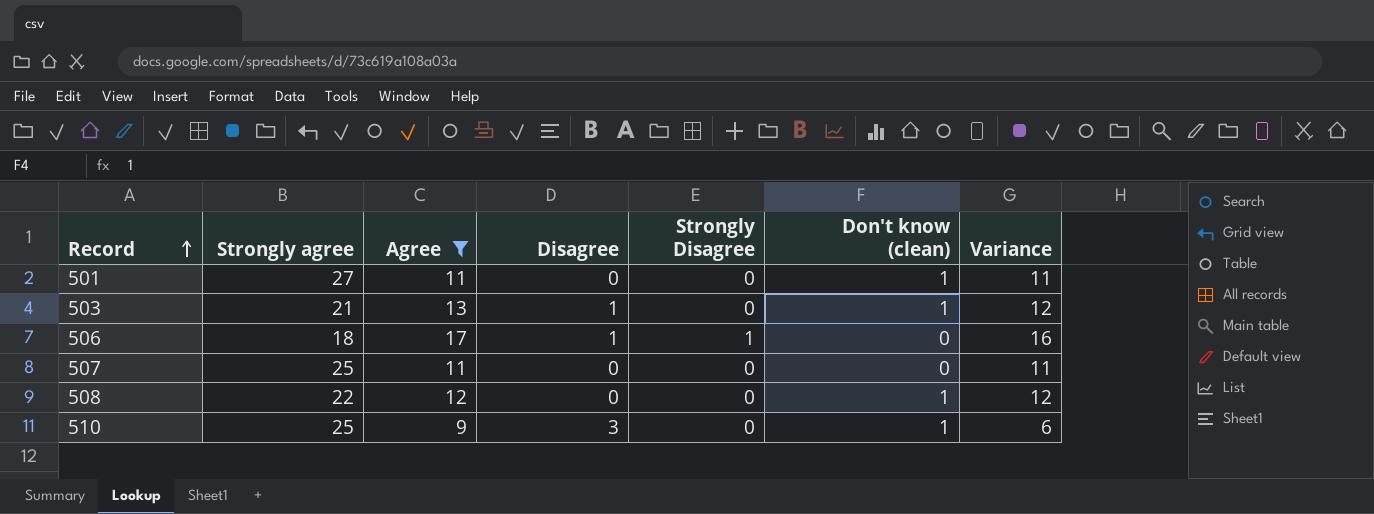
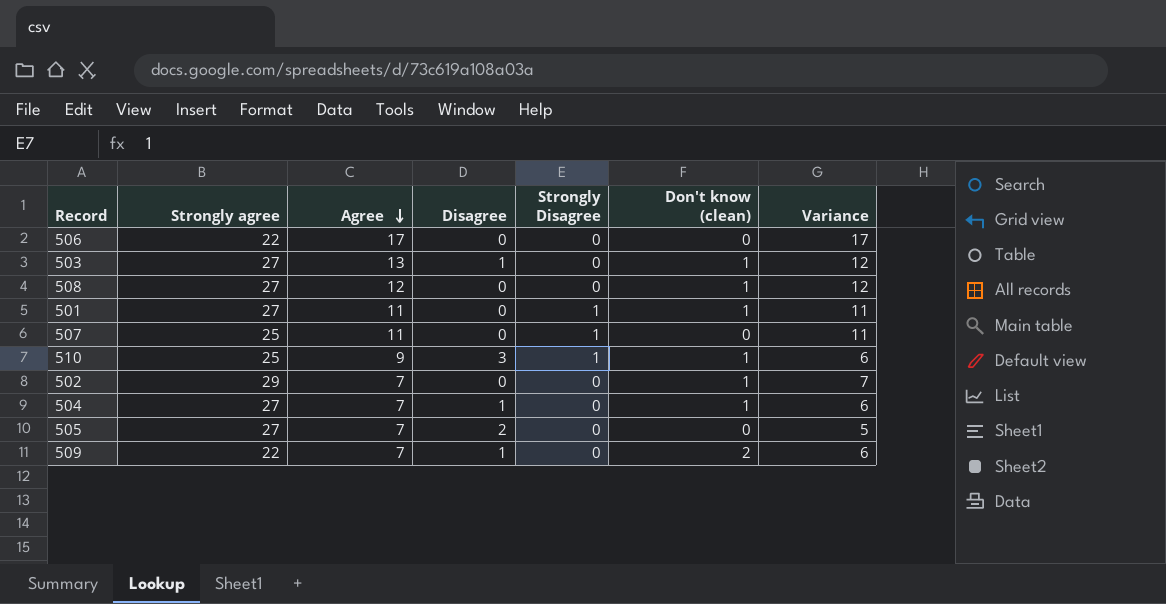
filter: Agree != 7 -> none
row order: Record ascending -> Agree descending
506 | Strongly agree: 18 -> 22
506 | Disagree: 1 -> 0
506 | Strongly Disagree: 1 -> 0
506 | Variance: 16 -> 17
503 | Strongly agree: 21 -> 27
508 | Strongly agree: 22 -> 27
501 | Strongly Disagree: 0 -> 1
507 | Strongly Disagree: 0 -> 1
510 | Strongly Disagree: 0 -> 1

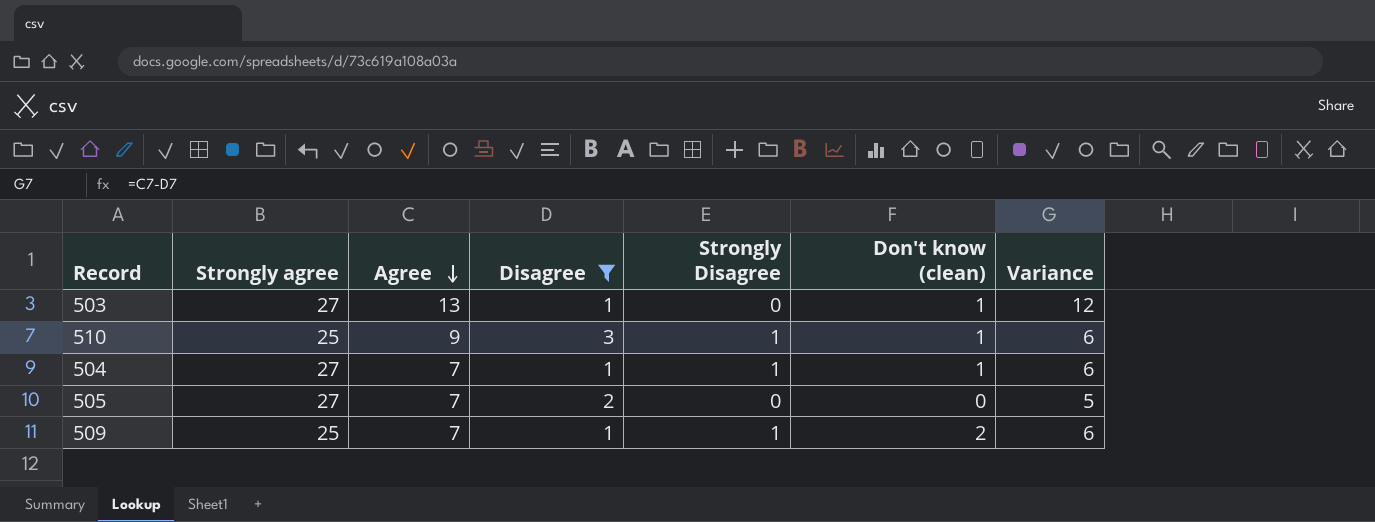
filter: none -> Disagree != 0
504 | Strongly Disagree: 0 -> 1
509 | Strongly agree: 22 -> 25
509 | Strongly Disagree: 0 -> 1

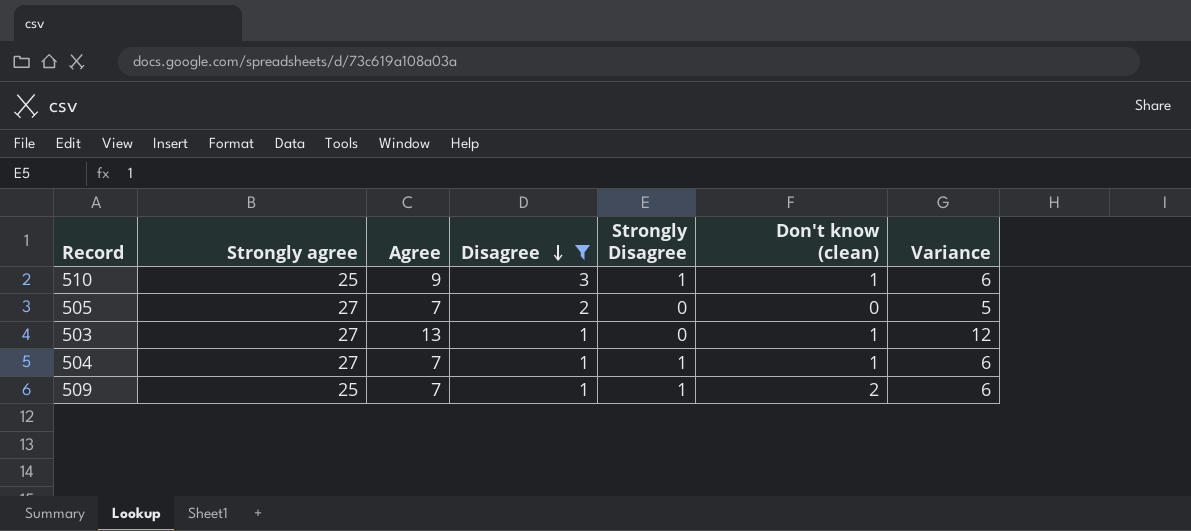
row order: Agree descending -> Disagree descending

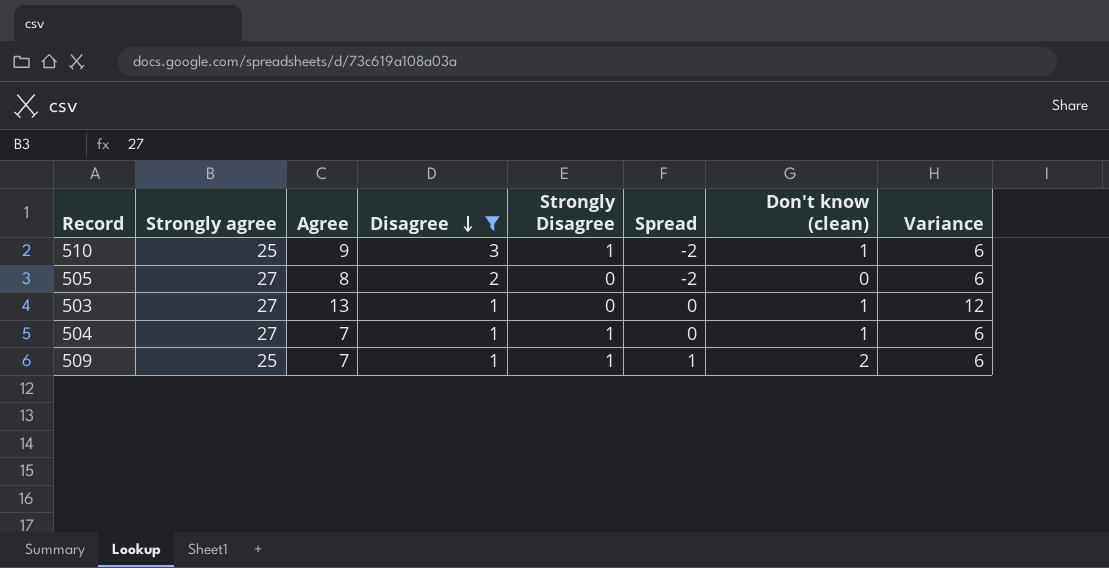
column Spread | formula: none -> [Don't know (clean)] - [Disagree]
505 | Agree: 7 -> 8
505 | Variance: 5 -> 6

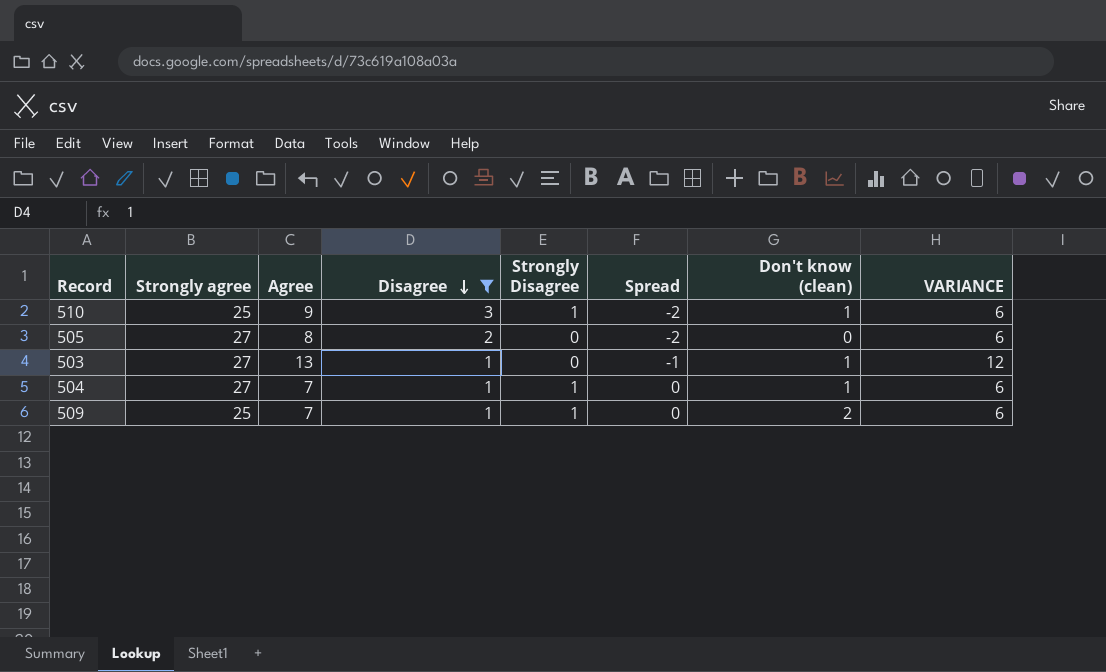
column Spread | formula: [Don't know (clean)] - [Disagree] -> [Strongly Disagree] - [Disagree]
column name: Variance -> VARIANCE

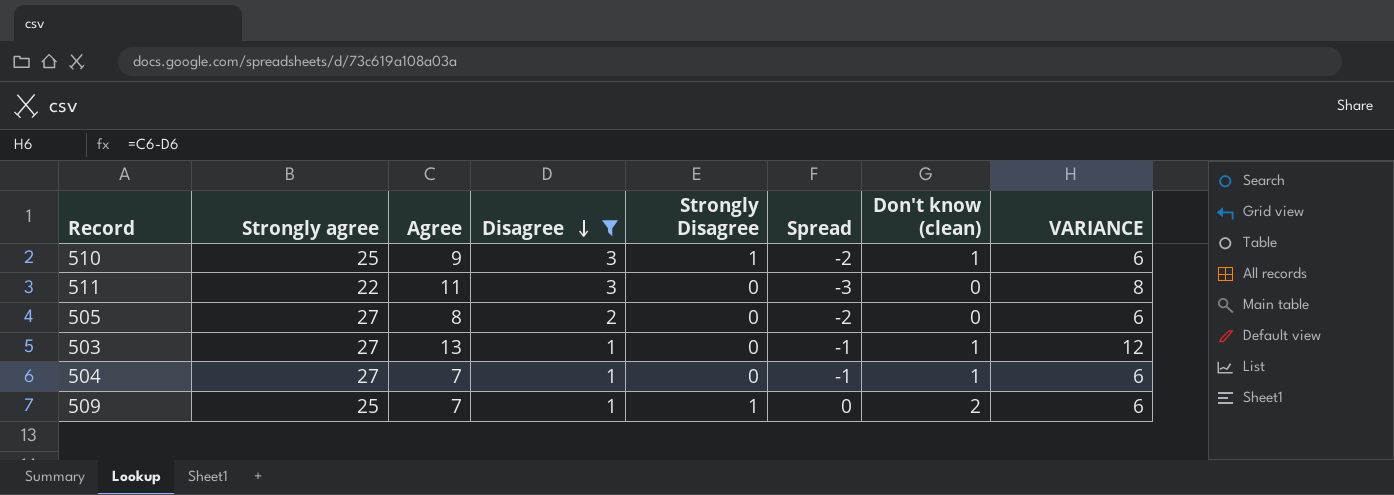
row 511: none -> 22 | 11 | 3 | 0 | -3 | 0 | 8
504 | Strongly Disagree: 1 -> 0
504 | Spread: 0 -> -1

